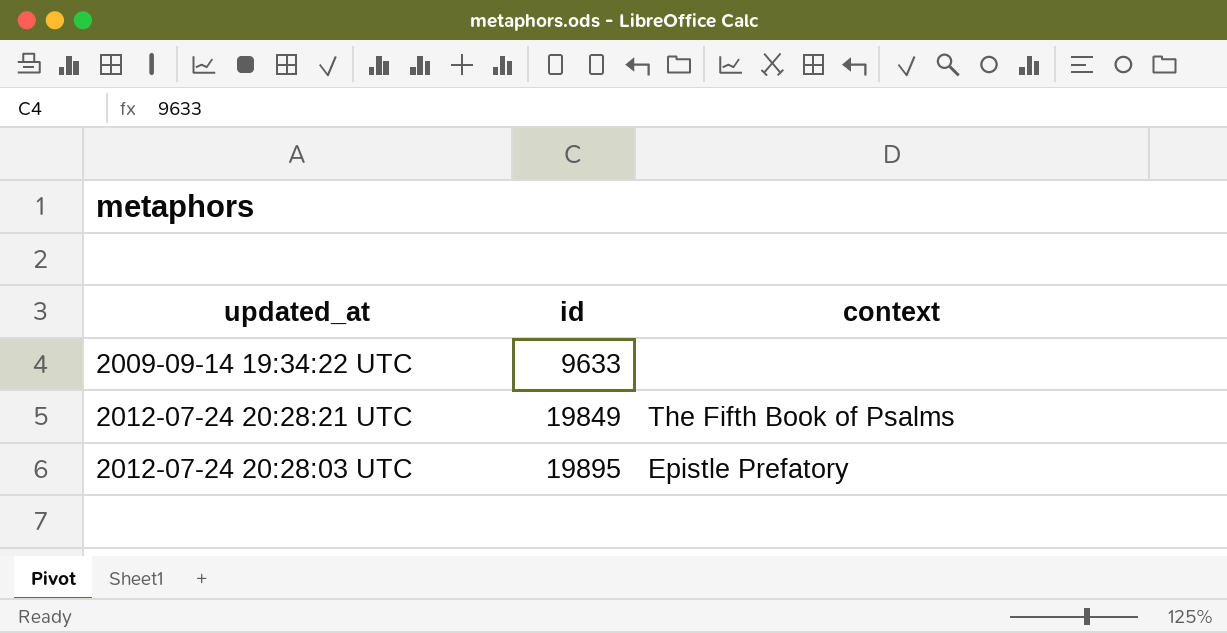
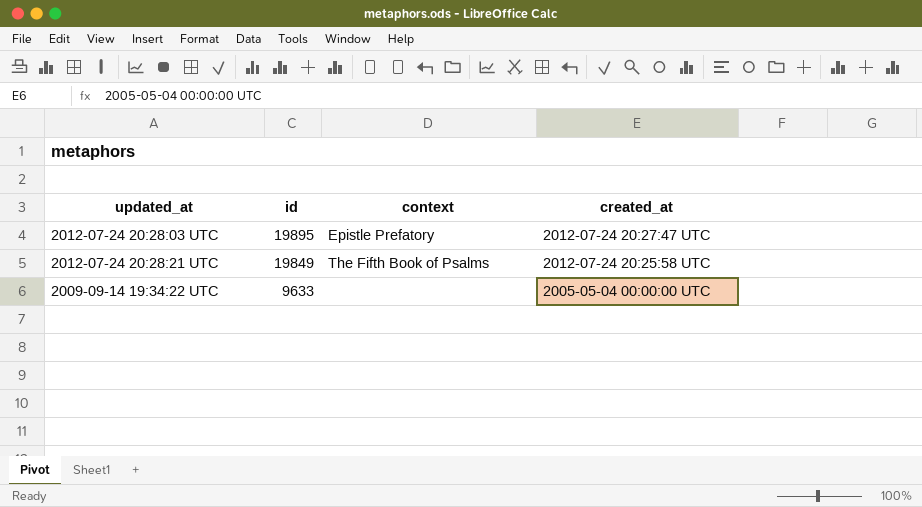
row order: id ascending -> id descending
column created_at | position: none -> 4

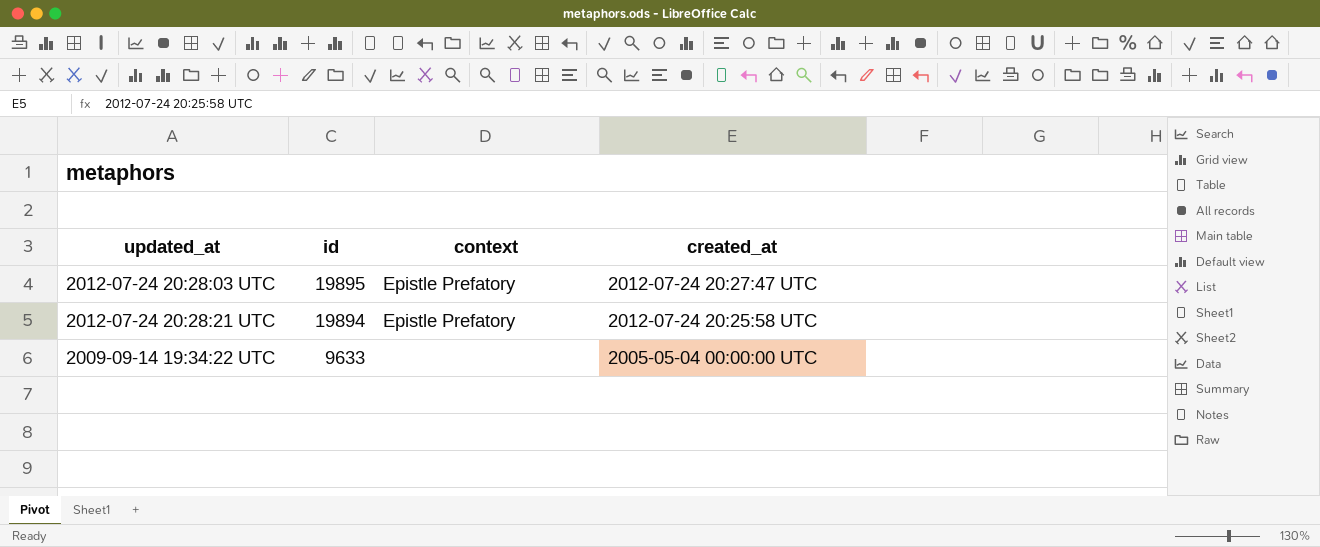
2012-07-24 20:28:21 UTC | id: 19849 -> 19894
2012-07-24 20:28:21 UTC | context: The Fifth Book of Psalms -> Epistle Prefatory

